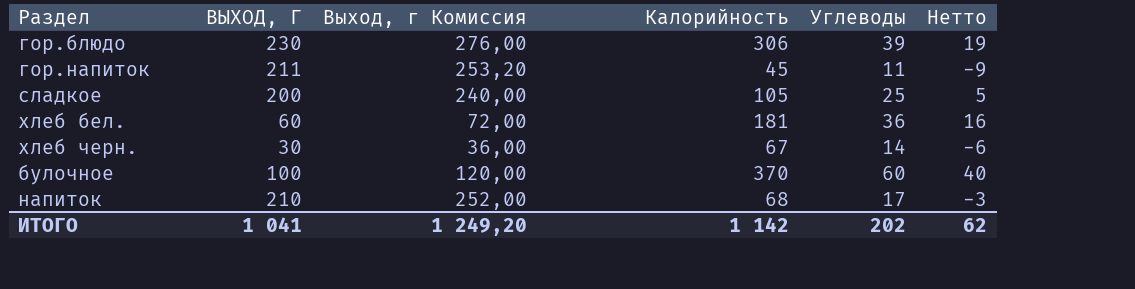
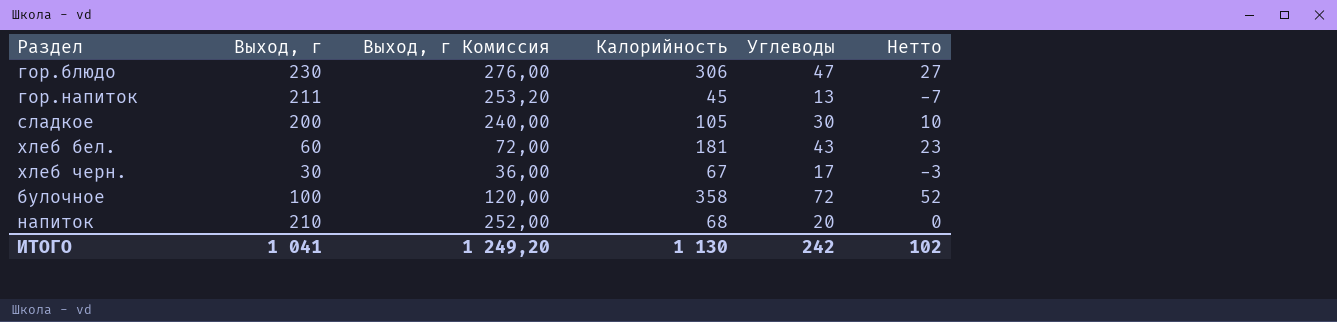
column name: ВЫХОД, Г -> Выход, г
гор.блюдо | Углеводы: 39 -> 47
гор.блюдо | Нетто: 19 -> 27
гор.напиток | Углеводы: 11 -> 13
гор.напиток | Нетто: -9 -> -7
сладкое | Углеводы: 25 -> 30
сладкое | Нетто: 5 -> 10
хлеб бел. | Углеводы: 36 -> 43
хлеб бел. | Нетто: 16 -> 23
хлеб черн. | Углеводы: 14 -> 17
хлеб черн. | Нетто: -6 -> -3
булочное | Калорийность: 370 -> 358
булочное | Углеводы: 60 -> 72
булочное | Нетто: 40 -> 52
напиток | Углеводы: 17 -> 20
напиток | Нетто: -3 -> 0
ИТОГО | Калорийность: 1 142 -> 1 130
ИТОГО | Углеводы: 202 -> 242
ИТОГО | Нетто: 62 -> 102

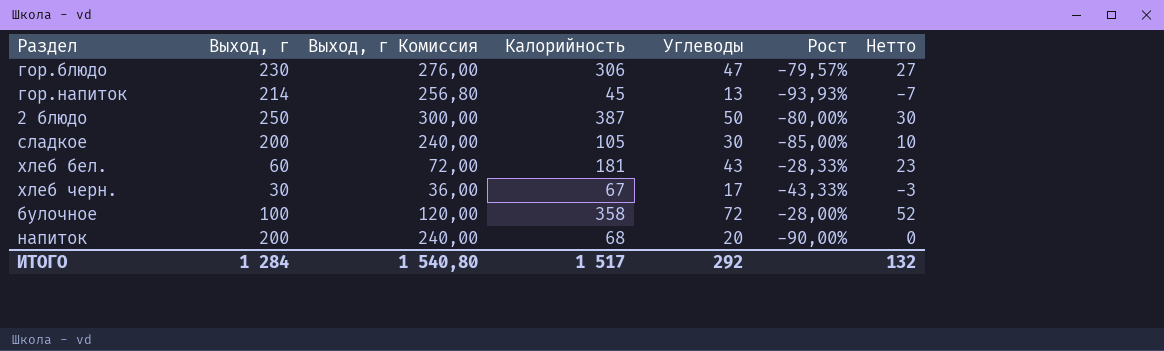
column Рост | formula: none -> ([Углеводы] - [Выход, г]) / [Выход, г]
гор.напиток | Выход, г: 211 -> 214
гор.напиток | Выход, г Комиссия: 253,20 -> 256,80
row 2 блюдо: none -> 250 | 300,00 | 387 | 50 | -80,00% | 30
напиток | Выход, г: 210 -> 200
напиток | Выход, г Комиссия: 252,00 -> 240,00
ИТОГО | Выход, г: 1 041 -> 1 284
ИТОГО | Выход, г Комиссия: 1 249,20 -> 1 540,80
ИТОГО | Калорийность: 1 130 -> 1 517
ИТОГО | Углеводы: 242 -> 292
ИТОГО | Нетто: 102 -> 132

